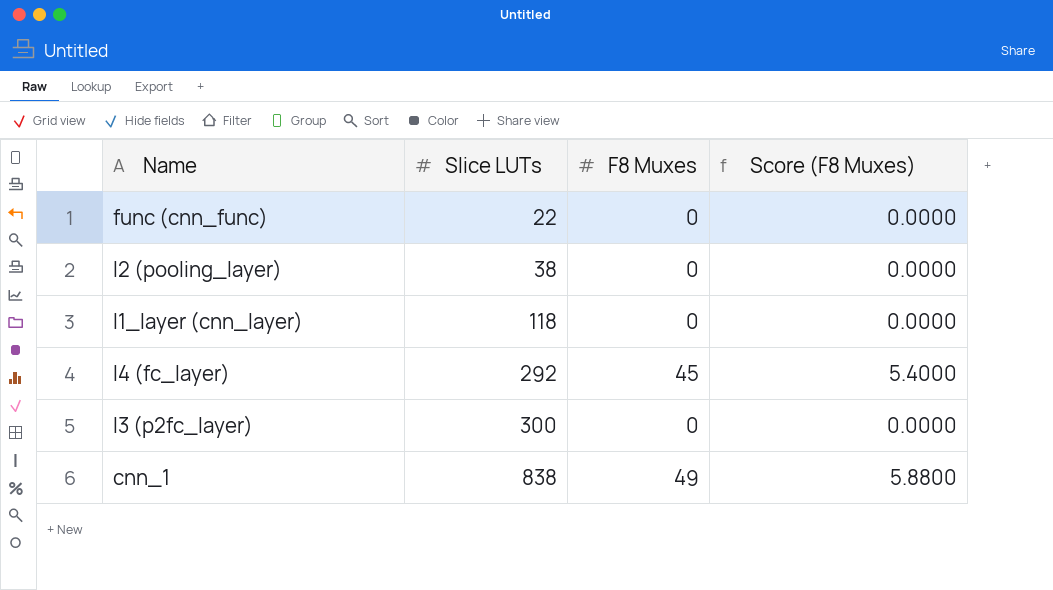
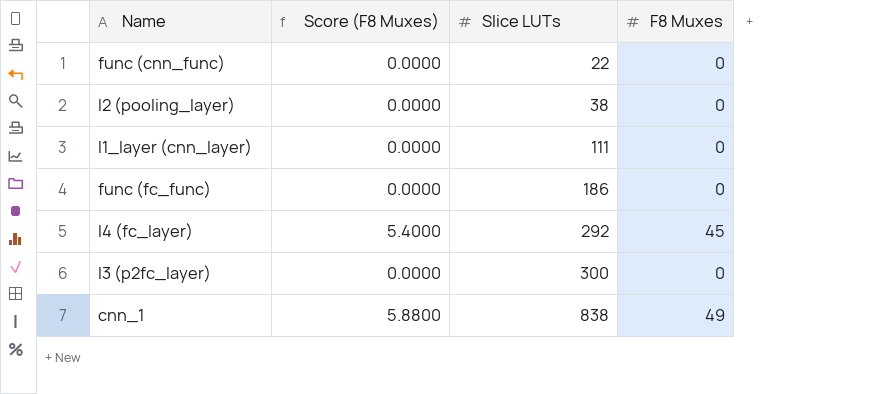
column Score (F8 Muxes) | position: 4 -> 2
l1_layer (cnn_layer) | Slice LUTs: 118 -> 111
row func (fc_func): none -> 0.0000 | 186 | 0

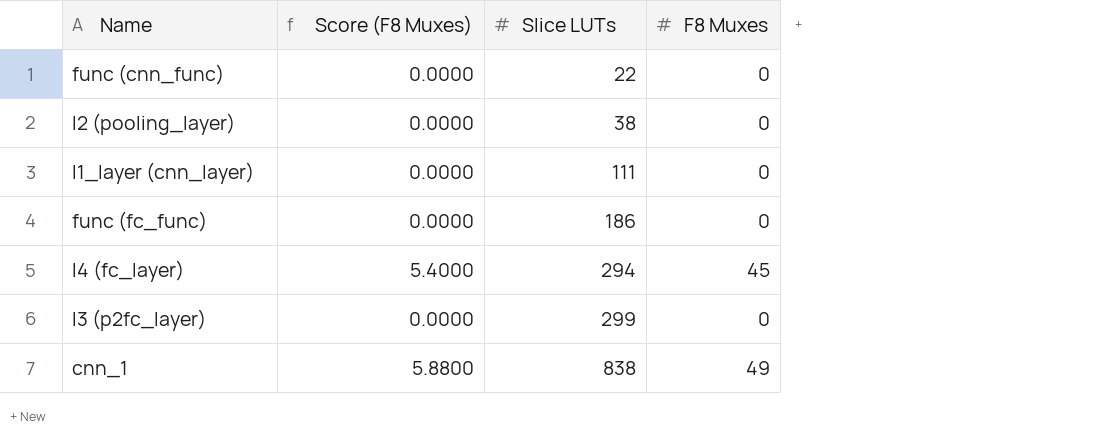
l4 (fc_layer) | Slice LUTs: 292 -> 294
l3 (p2fc_layer) | Slice LUTs: 300 -> 299

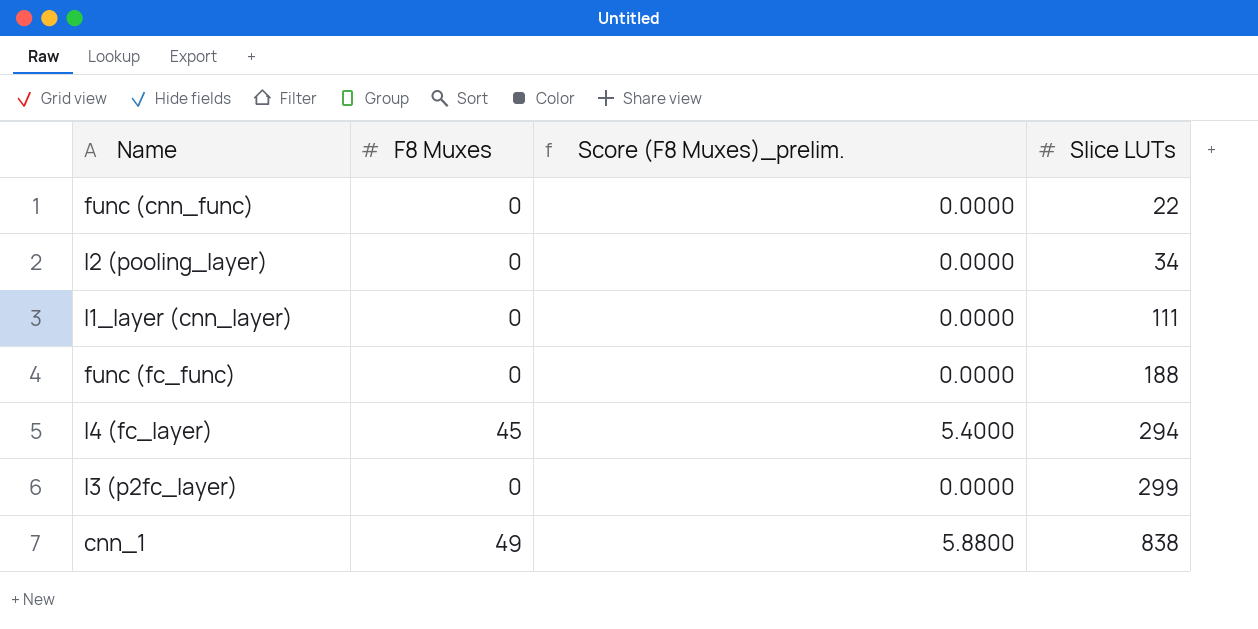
column F8 Muxes | position: 4 -> 2
column name: Score (F8 Muxes) -> Score (F8 Muxes)_prelim.
l2 (pooling_layer) | Slice LUTs: 38 -> 34
func (fc_func) | Slice LUTs: 186 -> 188

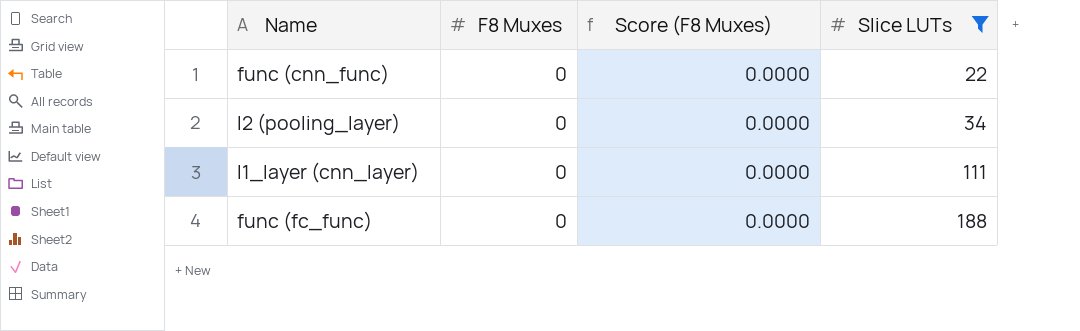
filter: none -> Slice LUTs <= 188
column name: Score (F8 Muxes)_prelim. -> Score (F8 Muxes)

